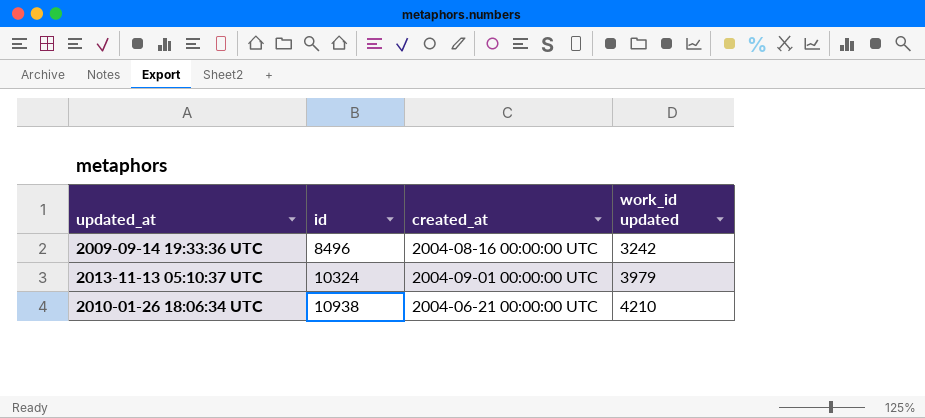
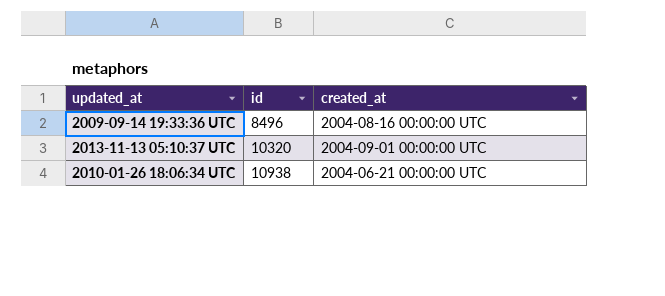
column work_id updated | position: 4 -> none
2013-11-13 05:10:37 UTC | id: 10324 -> 10320

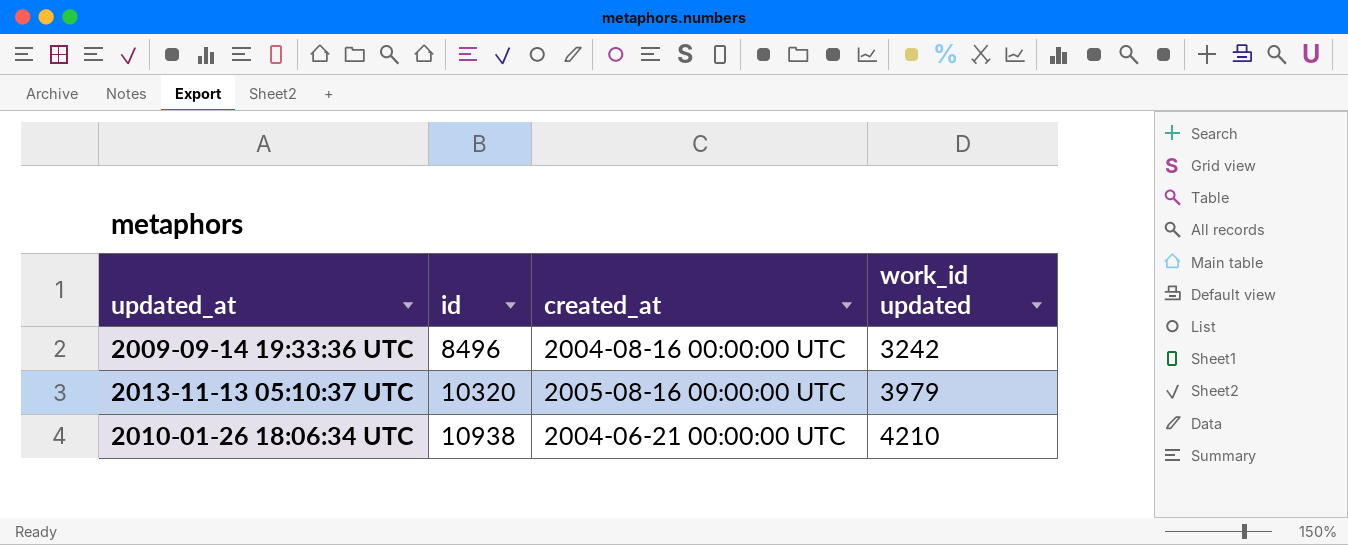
column work_id updated | position: none -> 4
2013-11-13 05:10:37 UTC | created_at: 2004-09-01 00:00:00 UTC -> 2005-08-16 00:00:00 UTC

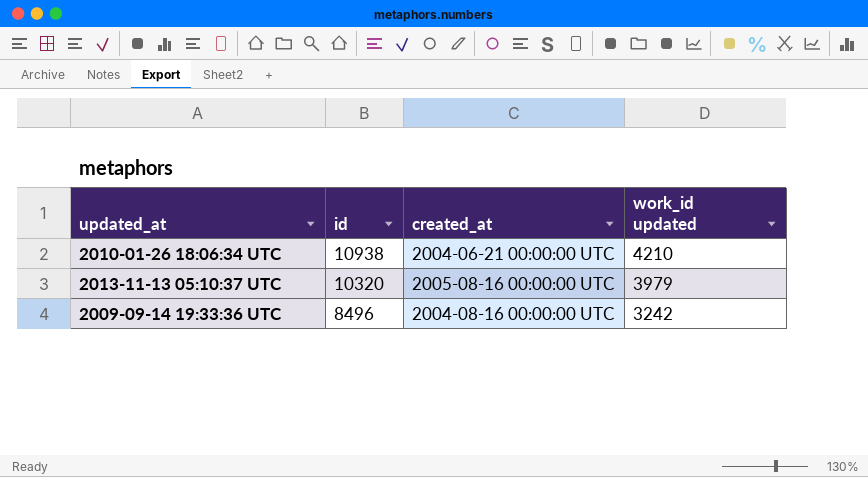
row order: id ascending -> id descending

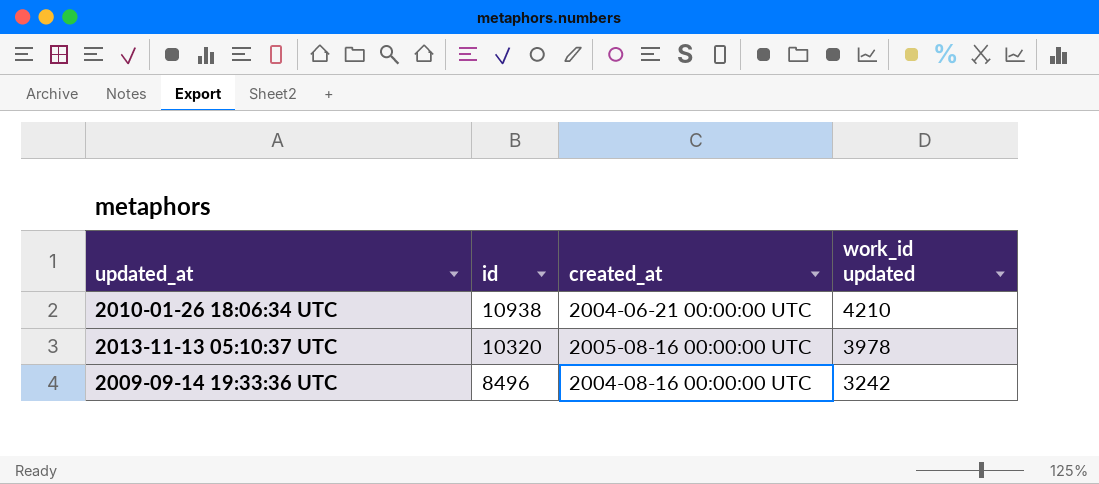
2013-11-13 05:10:37 UTC | work_id updated: 3979 -> 3978

